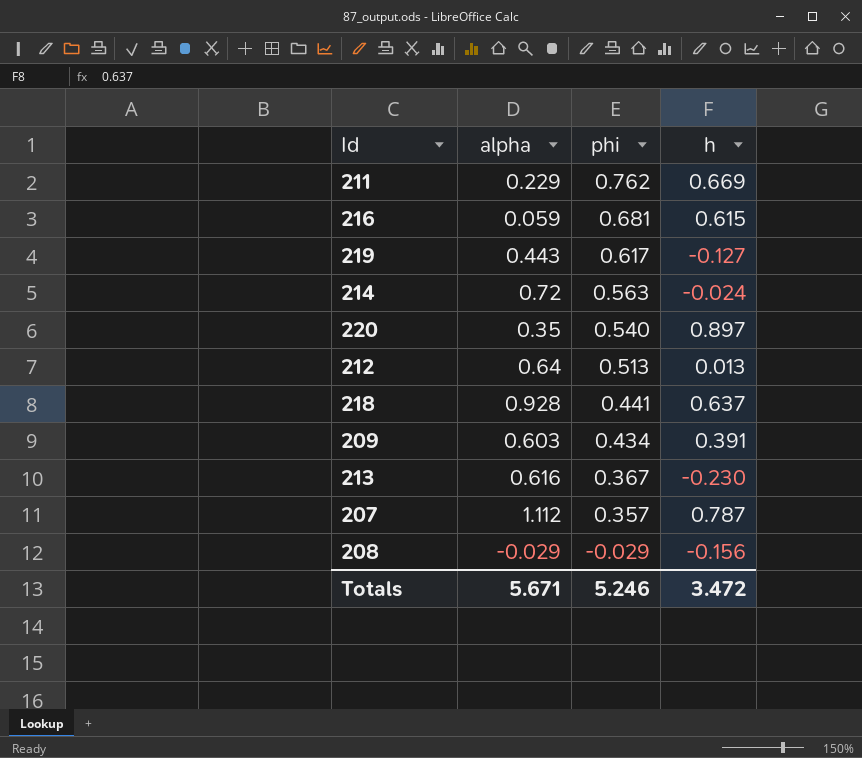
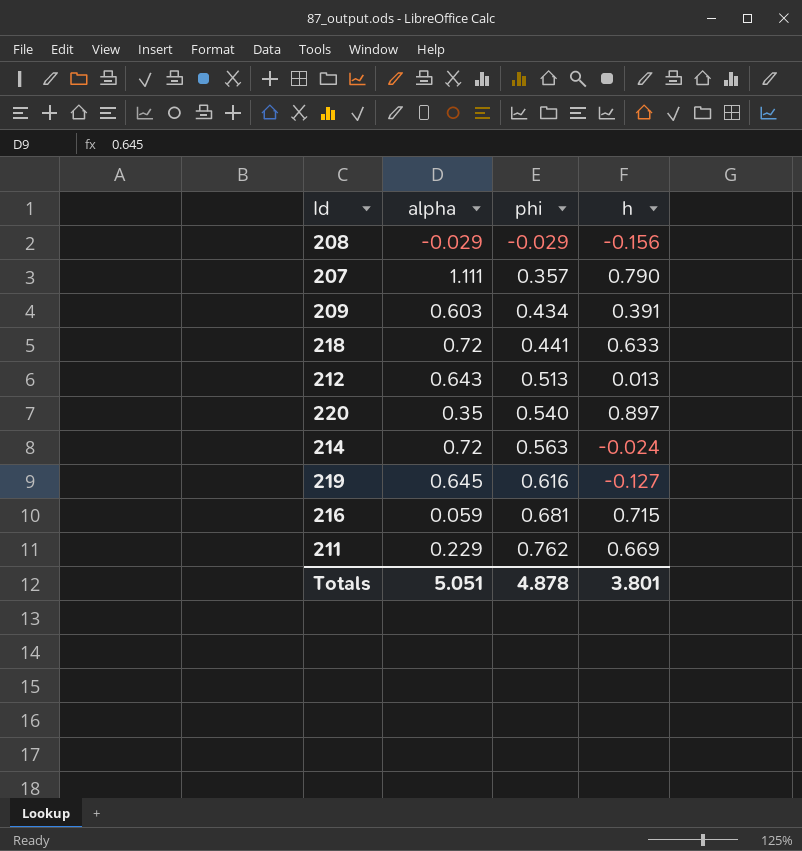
row order: phi descending -> phi ascending
row 213: 0.616 | 0.367 | -0.230 -> none
207 | alpha: 1.112 -> 1.111
207 | h: 0.787 -> 0.790
218 | alpha: 0.928 -> 0.72
218 | h: 0.637 -> 0.633
212 | alpha: 0.64 -> 0.643
219 | alpha: 0.443 -> 0.645
219 | phi: 0.617 -> 0.616
216 | h: 0.615 -> 0.715
Totals | alpha: 5.671 -> 5.051
Totals | phi: 5.246 -> 4.878
Totals | h: 3.472 -> 3.801

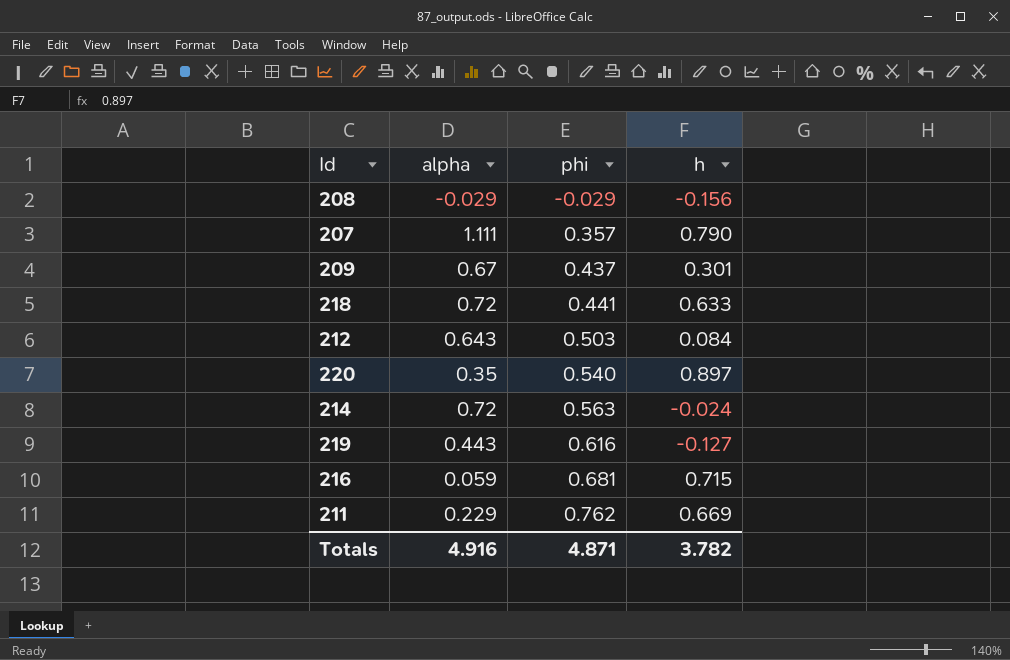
209 | alpha: 0.603 -> 0.67
209 | phi: 0.434 -> 0.437
209 | h: 0.391 -> 0.301
212 | phi: 0.513 -> 0.503
212 | h: 0.013 -> 0.084
219 | alpha: 0.645 -> 0.443
Totals | alpha: 5.051 -> 4.916
Totals | phi: 4.878 -> 4.871
Totals | h: 3.801 -> 3.782

